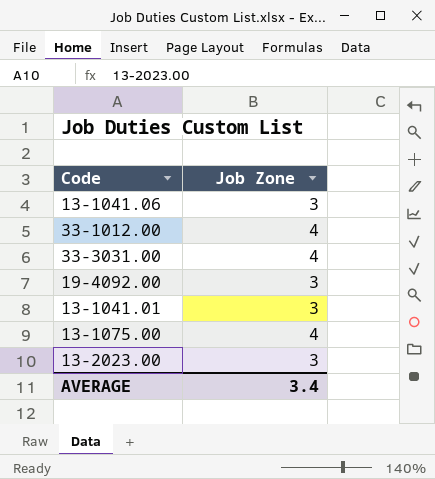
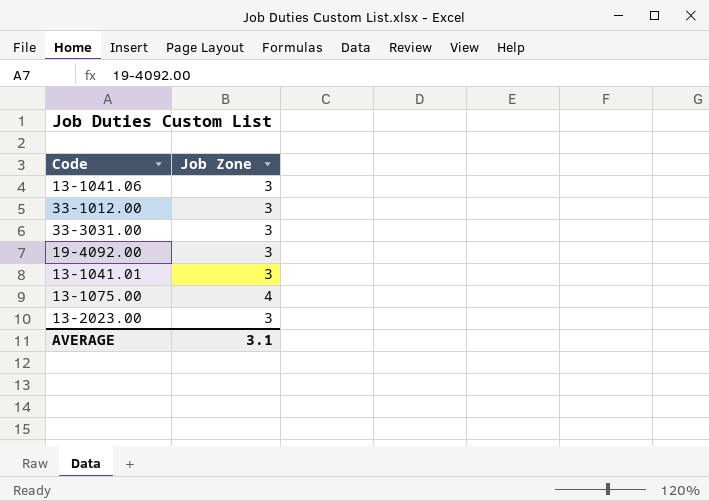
33-1012.00 | Job Zone: 4 -> 3
33-3031.00 | Job Zone: 4 -> 3
AVERAGE | Job Zone: 3.4 -> 3.1

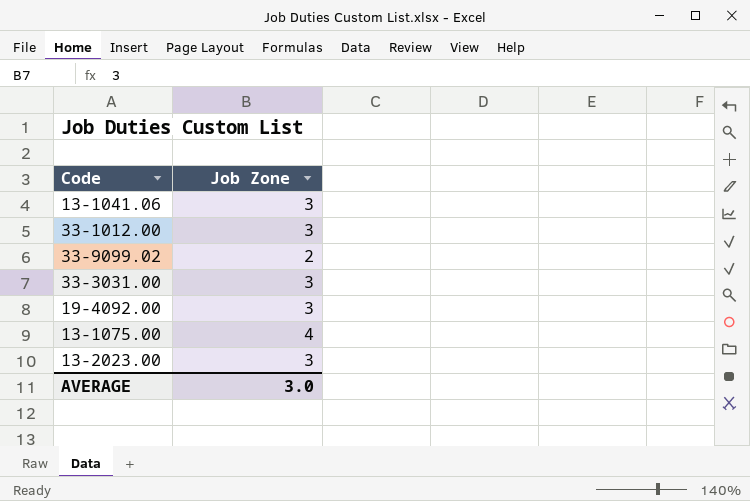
row 13-1041.01: 3 -> none
row 33-9099.02: none -> 2
AVERAGE | Job Zone: 3.1 -> 3.0

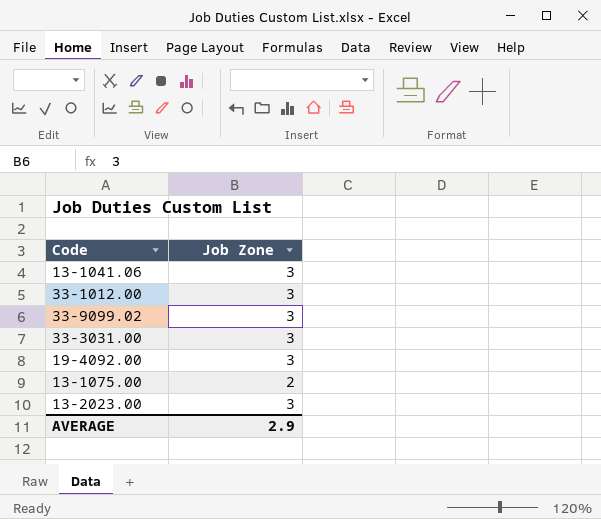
33-9099.02 | Job Zone: 2 -> 3
13-1075.00 | Job Zone: 4 -> 2
AVERAGE | Job Zone: 3.0 -> 2.9

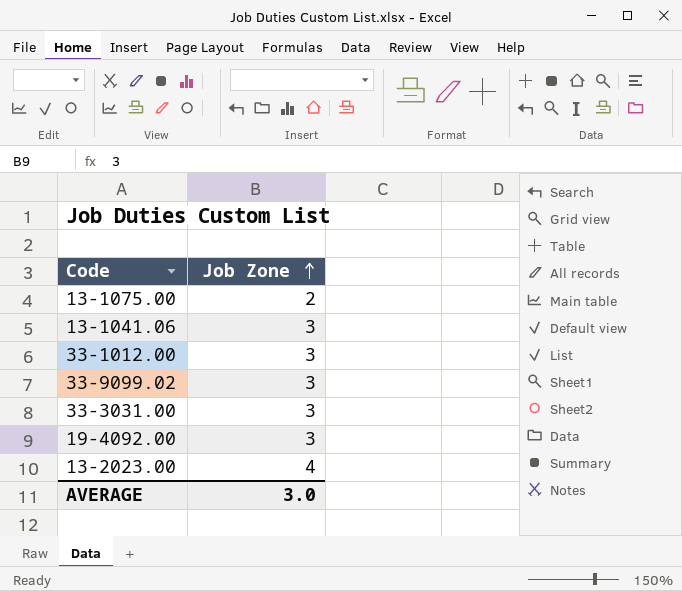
row order: none -> Job Zone ascending
13-2023.00 | Job Zone: 3 -> 4
AVERAGE | Job Zone: 2.9 -> 3.0

